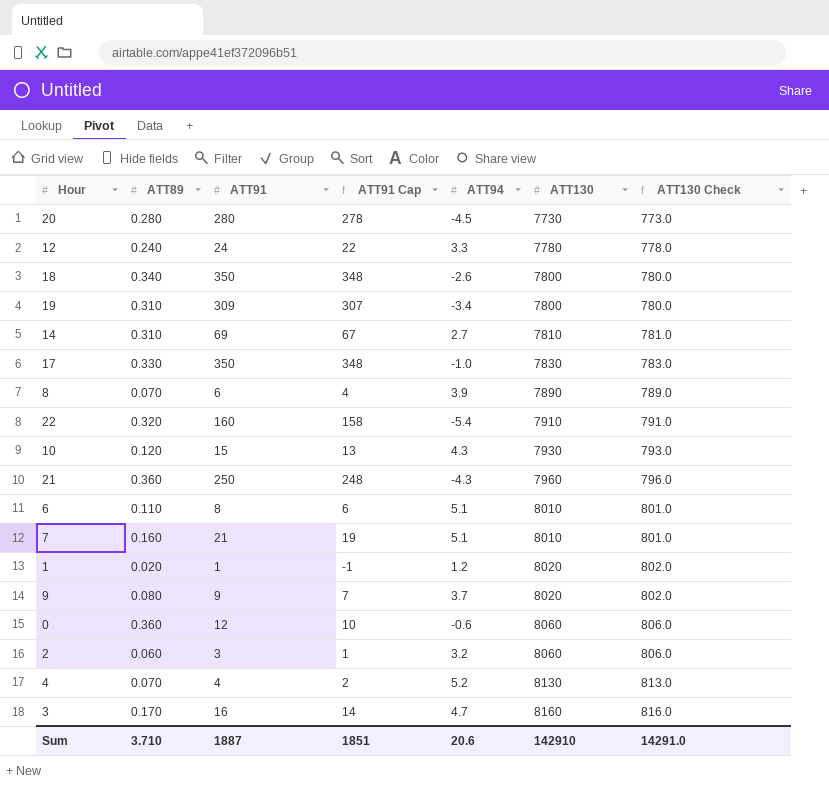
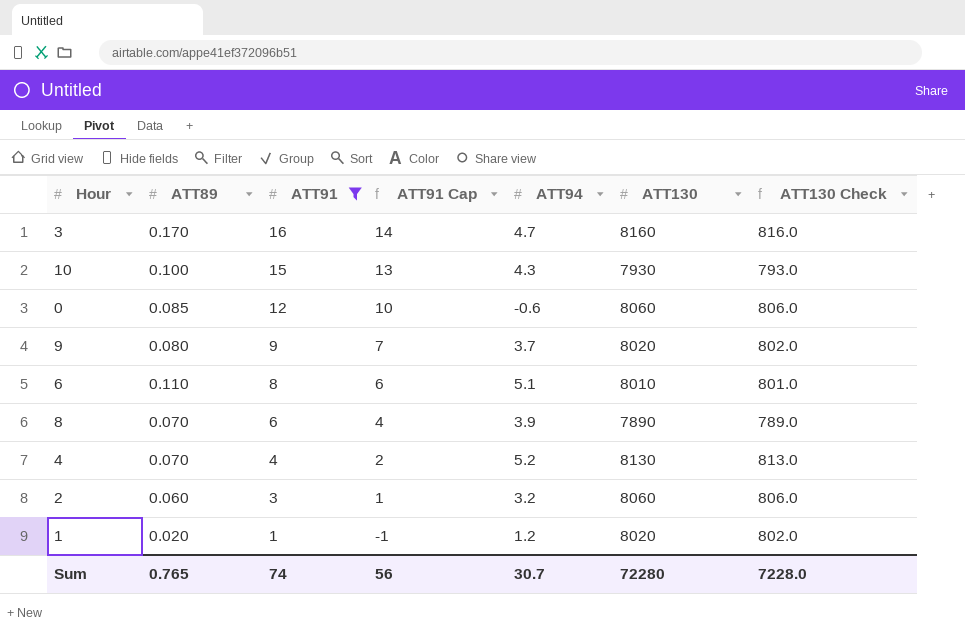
filter: none -> ATT91 <= 16
row order: ATT130 ascending -> ATT91 descending
10 | ATT89: 0.120 -> 0.100
0 | ATT89: 0.360 -> 0.085
Sum | ATT89: 3.710 -> 0.765
Sum | ATT91: 1887 -> 74
Sum | ATT91 Cap: 1851 -> 56
Sum | ATT94: 20.6 -> 30.7
Sum | ATT130: 142910 -> 72280
Sum | ATT130 Check: 14291.0 -> 7228.0

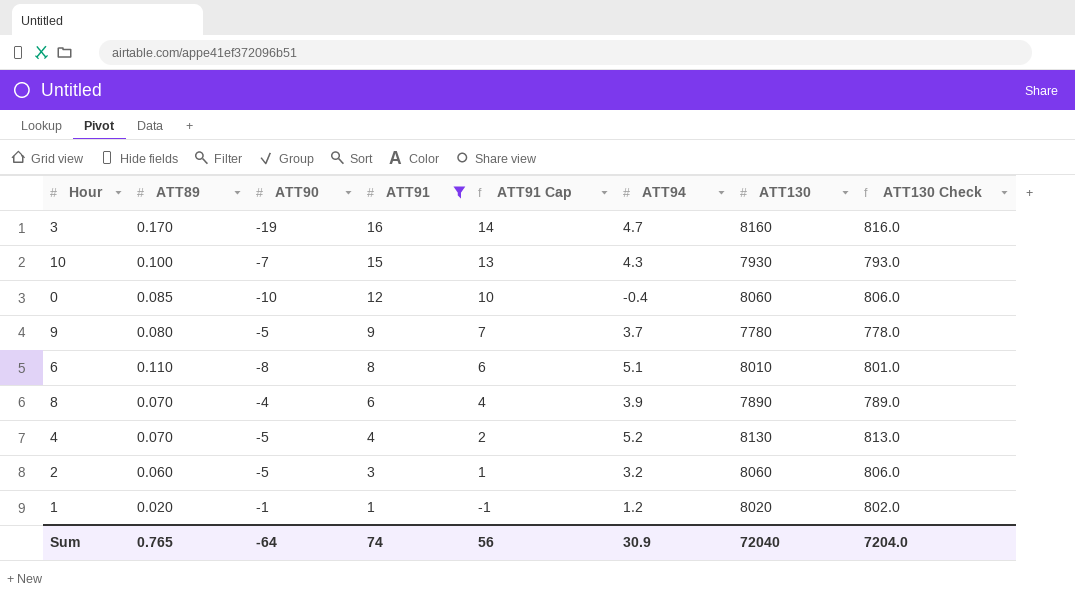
column ATT90 | position: none -> 3
0 | ATT94: -0.6 -> -0.4
9 | ATT130: 8020 -> 7780
9 | ATT130 Check: 802.0 -> 778.0
Sum | ATT94: 30.7 -> 30.9
Sum | ATT130: 72280 -> 72040
Sum | ATT130 Check: 7228.0 -> 7204.0

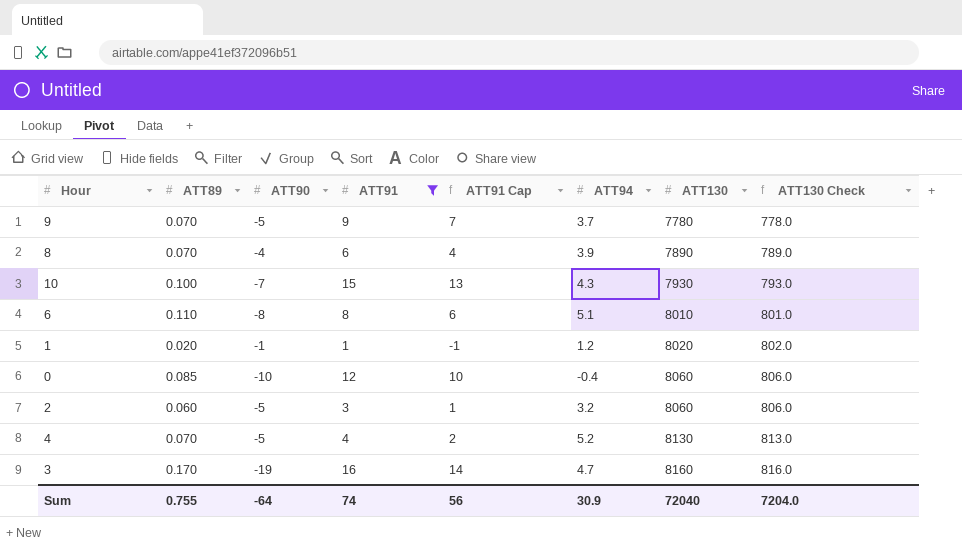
row order: ATT91 descending -> ATT130 ascending
9 | ATT89: 0.080 -> 0.070
Sum | ATT89: 0.765 -> 0.755

